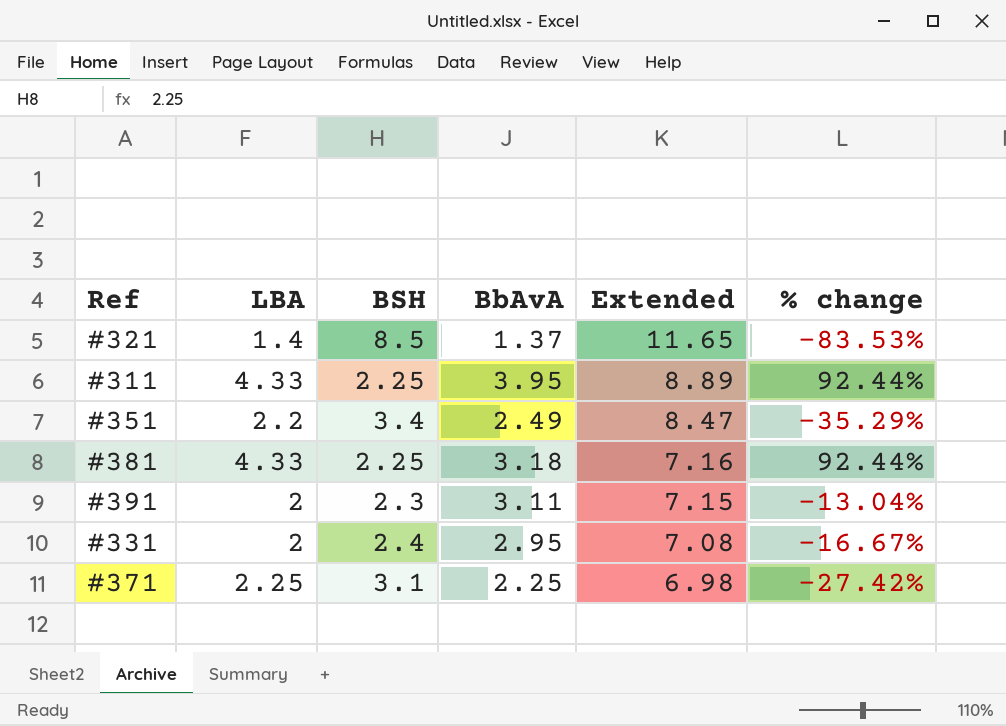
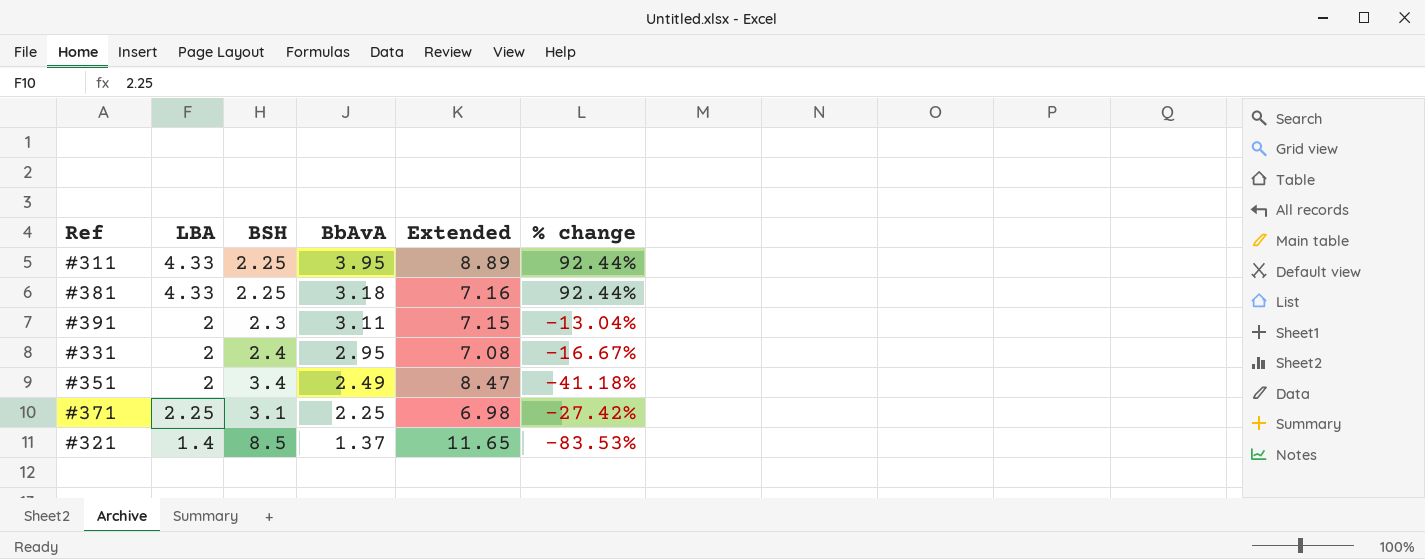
row order: Extended descending -> BbAvA descending
#351 | LBA: 2.2 -> 2
#351 | % change: -35.29% -> -41.18%

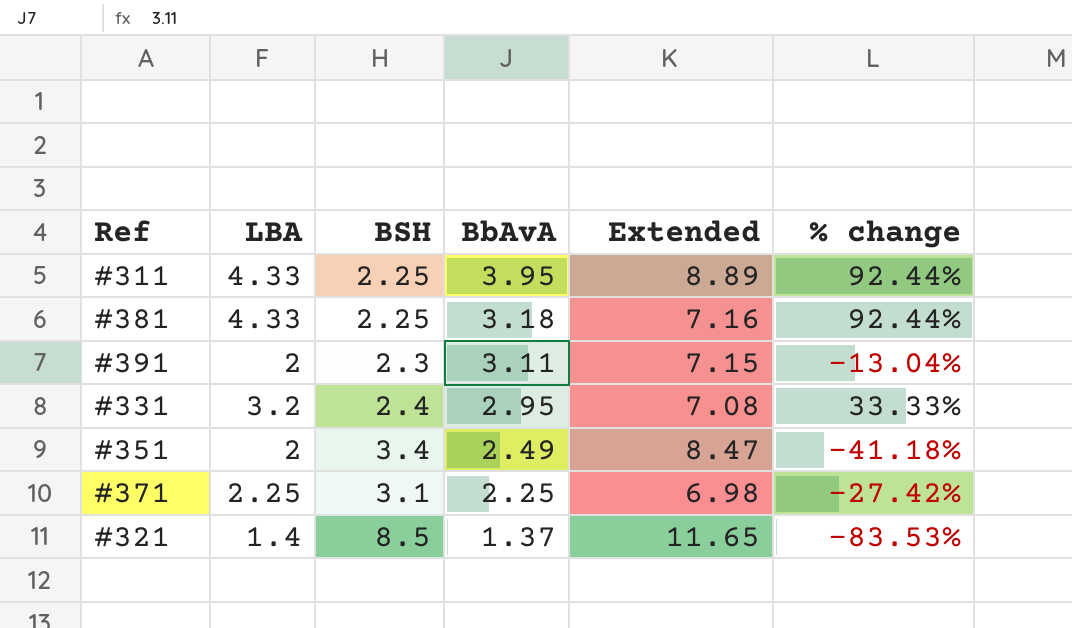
#331 | LBA: 2 -> 3.2
#331 | % change: -16.67% -> 33.33%

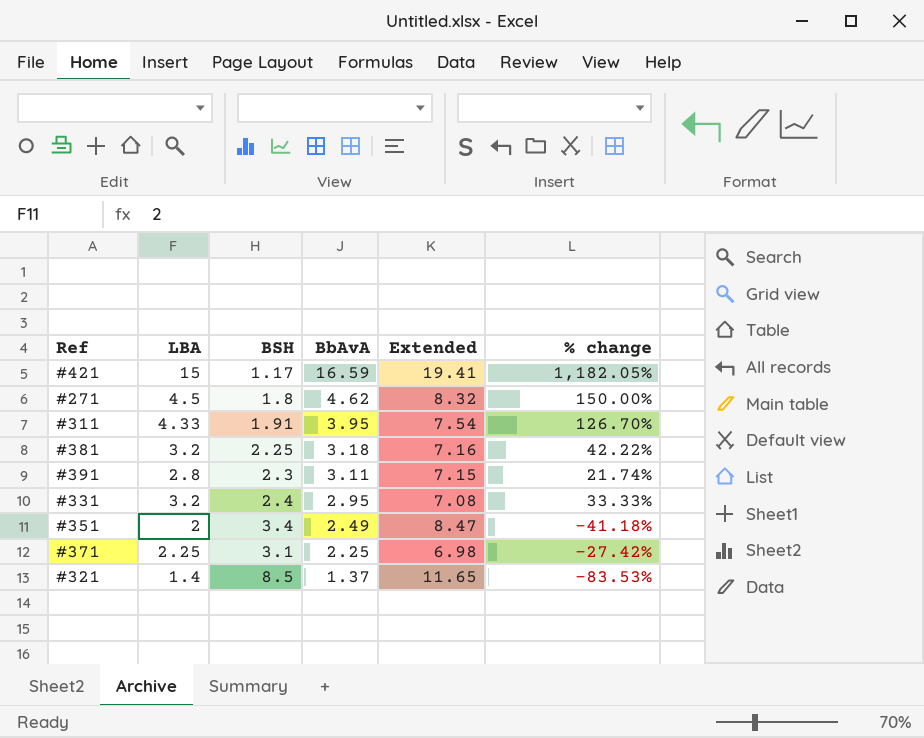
row #421: none -> 15 | 1.17 | 16.59 | 19.41 | 1,182.05%
row #271: none -> 4.5 | 1.8 | 4.62 | 8.32 | 150.00%
#311 | BSH: 2.25 -> 1.91
#311 | Extended: 8.89 -> 7.54
#311 | % change: 92.44% -> 126.70%
#381 | LBA: 4.33 -> 3.2
#381 | % change: 92.44% -> 42.22%
#391 | LBA: 2 -> 2.8
#391 | % change: -13.04% -> 21.74%

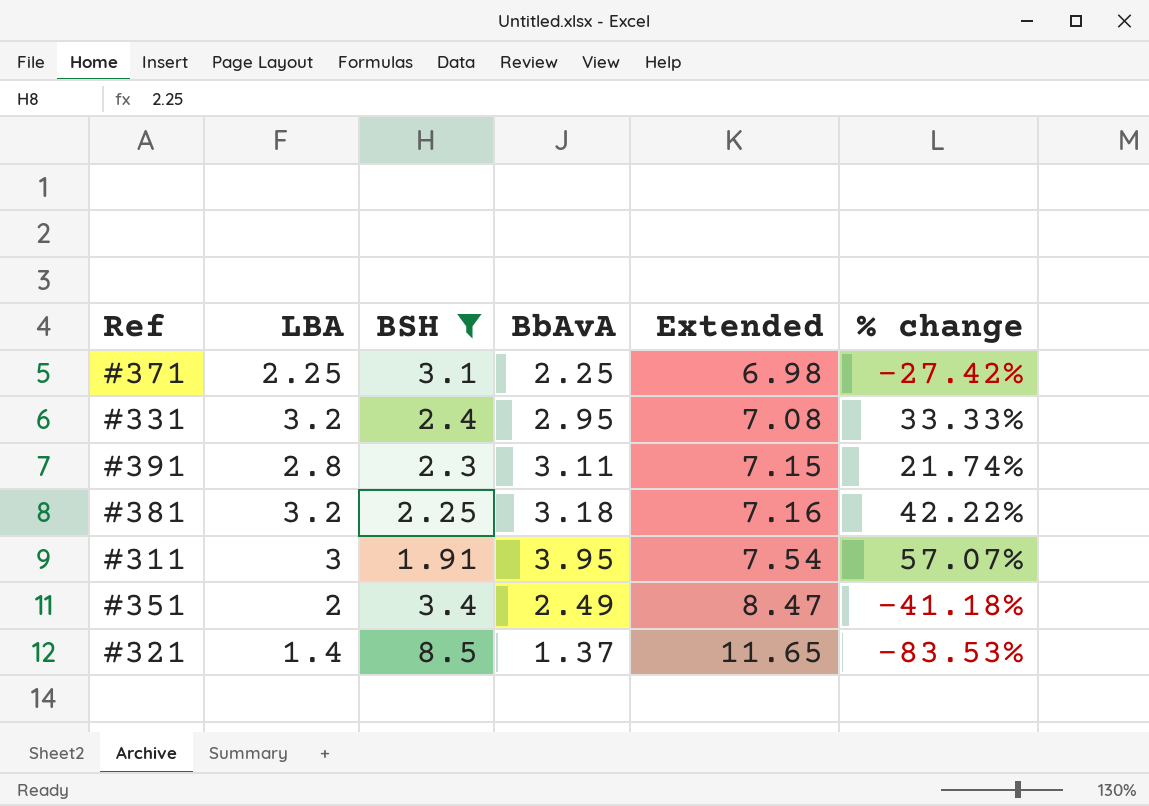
filter: none -> BSH >= 1.91
row order: BbAvA descending -> Extended ascending
#311 | LBA: 4.33 -> 3
#311 | % change: 126.70% -> 57.07%

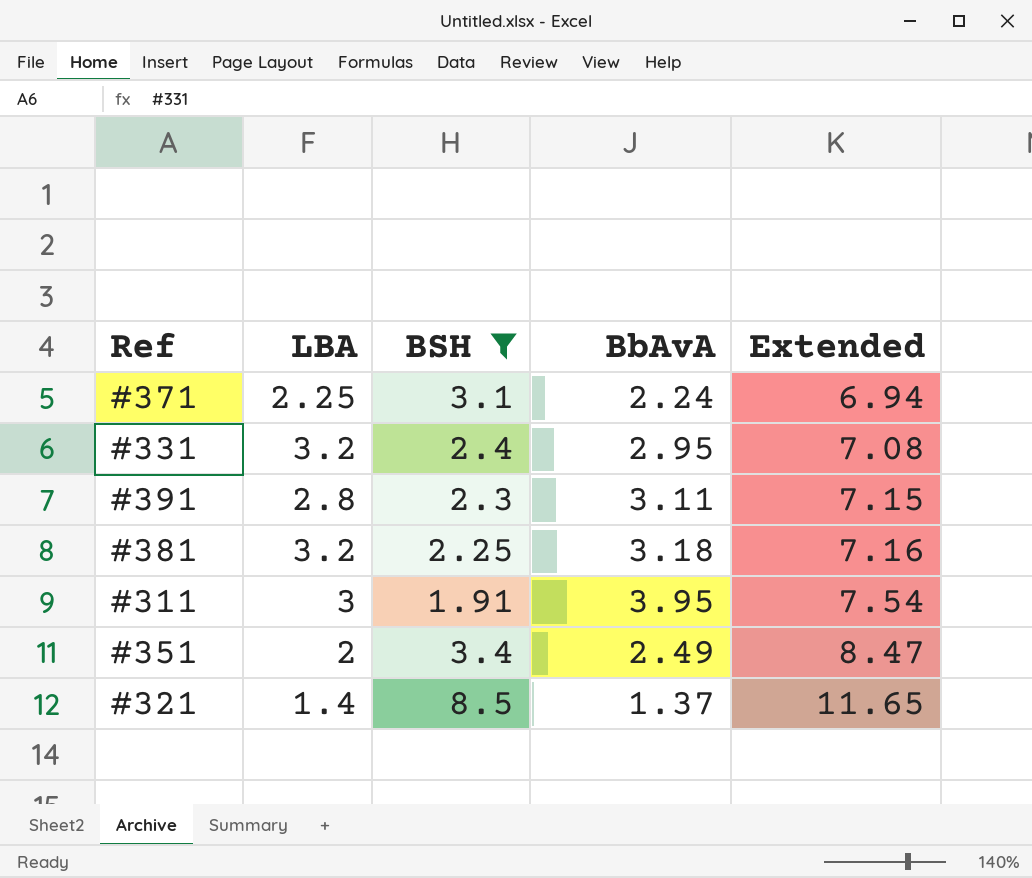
column % change | formula: ([LBA] - [BSH]) / [BSH] -> none
#371 | BbAvA: 2.25 -> 2.24
#371 | Extended: 6.98 -> 6.94

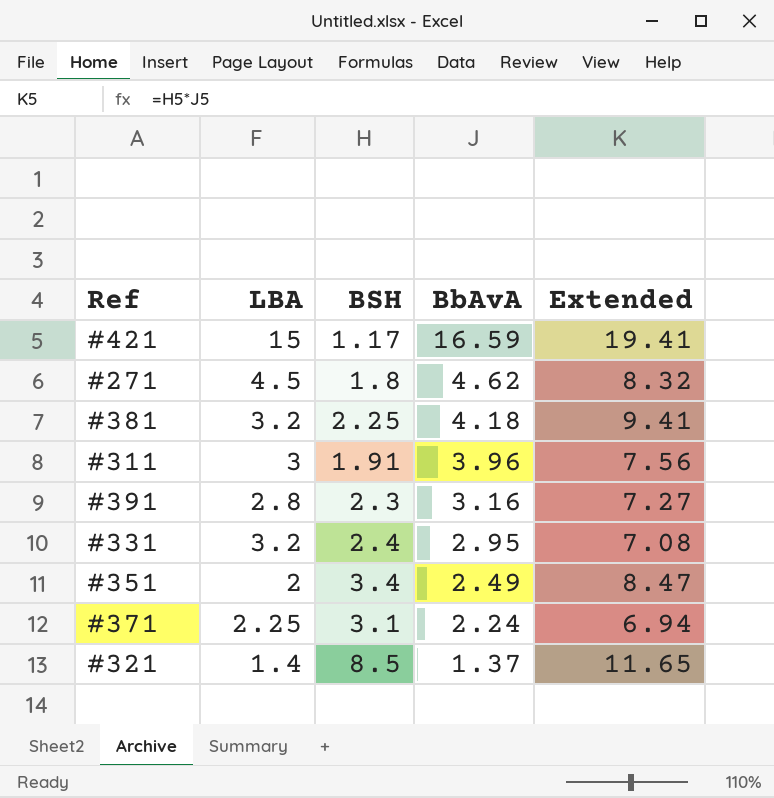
filter: BSH >= 1.91 -> none
row order: Extended ascending -> BbAvA descending
#381 | BbAvA: 3.18 -> 4.18
#381 | Extended: 7.16 -> 9.41
#311 | BbAvA: 3.95 -> 3.96
#311 | Extended: 7.54 -> 7.56
#391 | BbAvA: 3.11 -> 3.16
#391 | Extended: 7.15 -> 7.27

